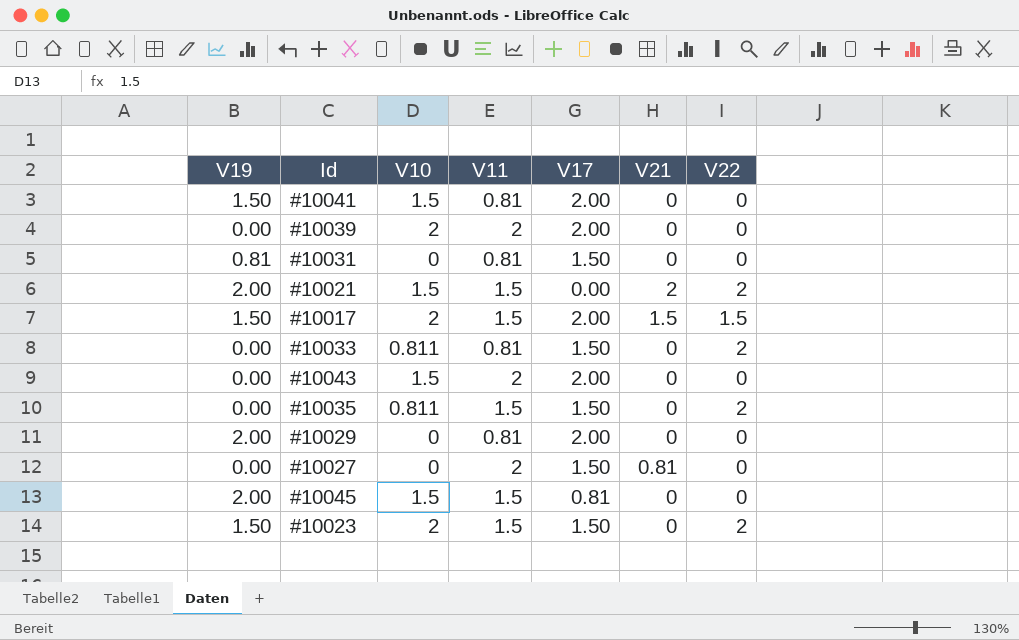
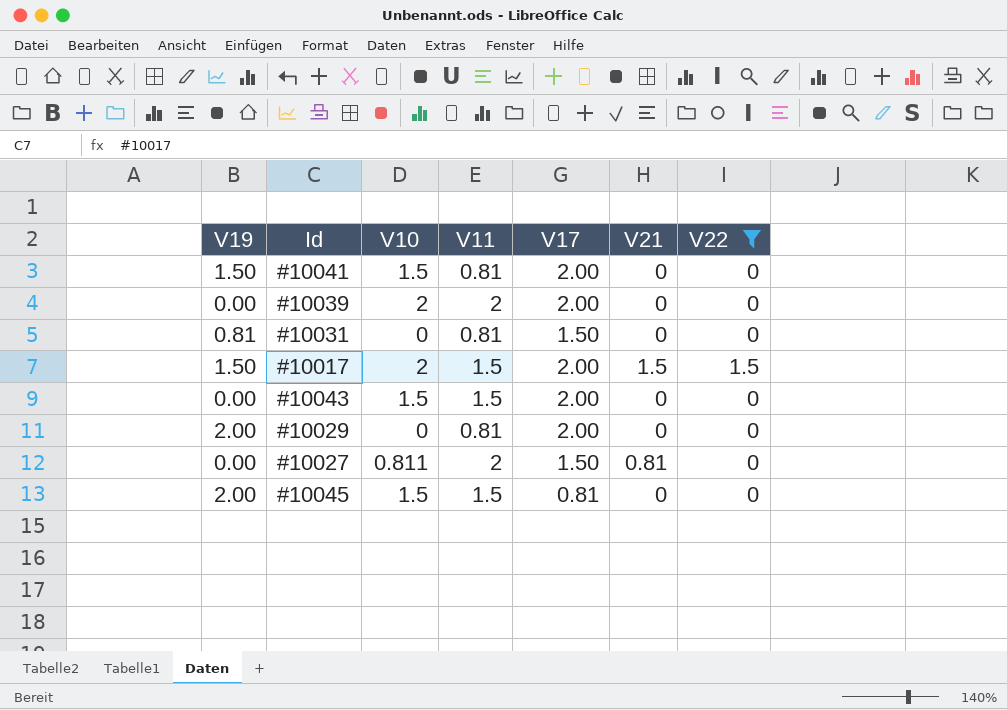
filter: none -> V22 != 2
#10043 | V11: 2 -> 1.5
#10027 | V10: 0 -> 0.811

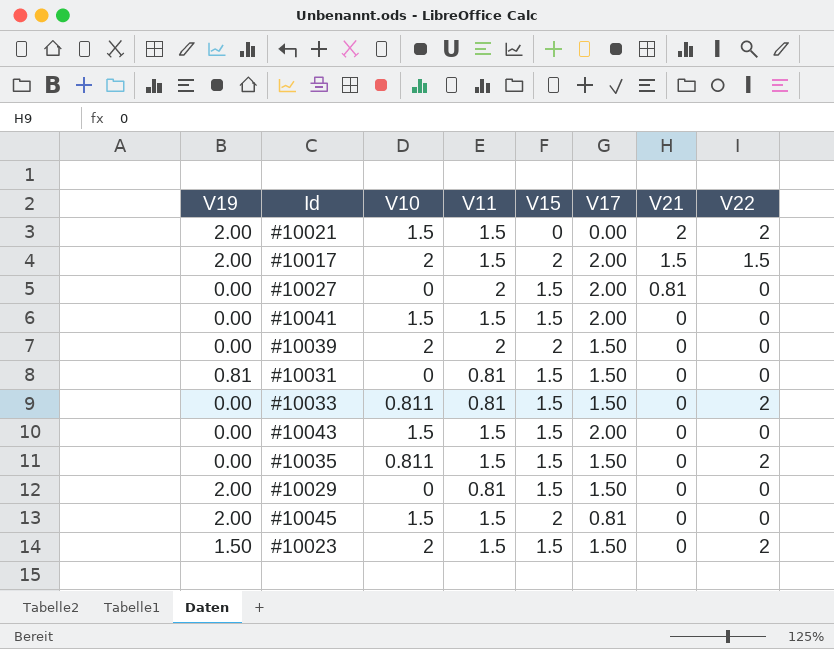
filter: V22 != 2 -> none
row order: none -> V21 descending
column V15 | position: none -> 5
#10017 | V19: 1.50 -> 2.00
#10027 | V10: 0.811 -> 0
#10027 | V17: 1.50 -> 2.00
#10041 | V19: 1.50 -> 0.00
#10041 | V11: 0.81 -> 1.5
#10039 | V17: 2.00 -> 1.50
#10029 | V17: 2.00 -> 1.50

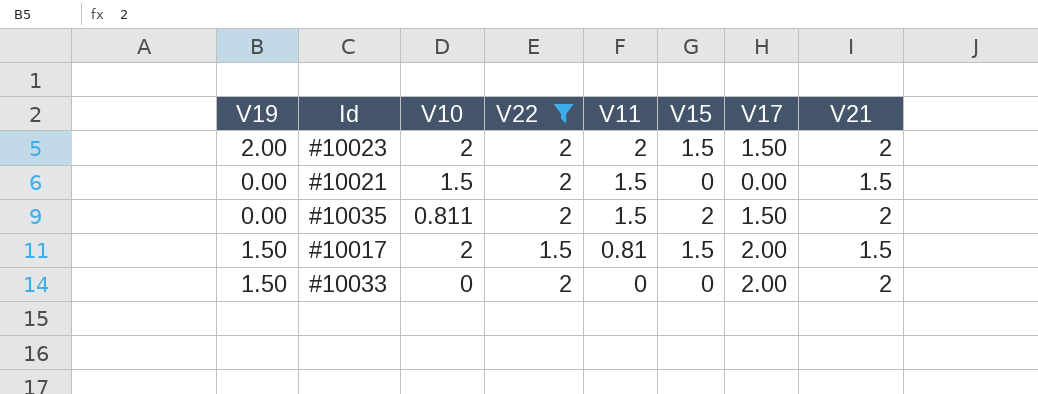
filter: none -> V22 != 0
row order: V21 descending -> V11 descending
column V22 | position: 8 -> 4
#10023 | V19: 1.50 -> 2.00
#10023 | V11: 1.5 -> 2
#10023 | V21: 0 -> 2
#10021 | V19: 2.00 -> 0.00
#10021 | V21: 2 -> 1.5
#10035 | V15: 1.5 -> 2
#10035 | V21: 0 -> 2
#10017 | V19: 2.00 -> 1.50
#10017 | V11: 1.5 -> 0.81
#10017 | V15: 2 -> 1.5
#10033 | V19: 0.00 -> 1.50
#10033 | V10: 0.811 -> 0
#10033 | V11: 0.81 -> 0
#10033 | V15: 1.5 -> 0
#10033 | V17: 1.50 -> 2.00
#10033 | V21: 0 -> 2

